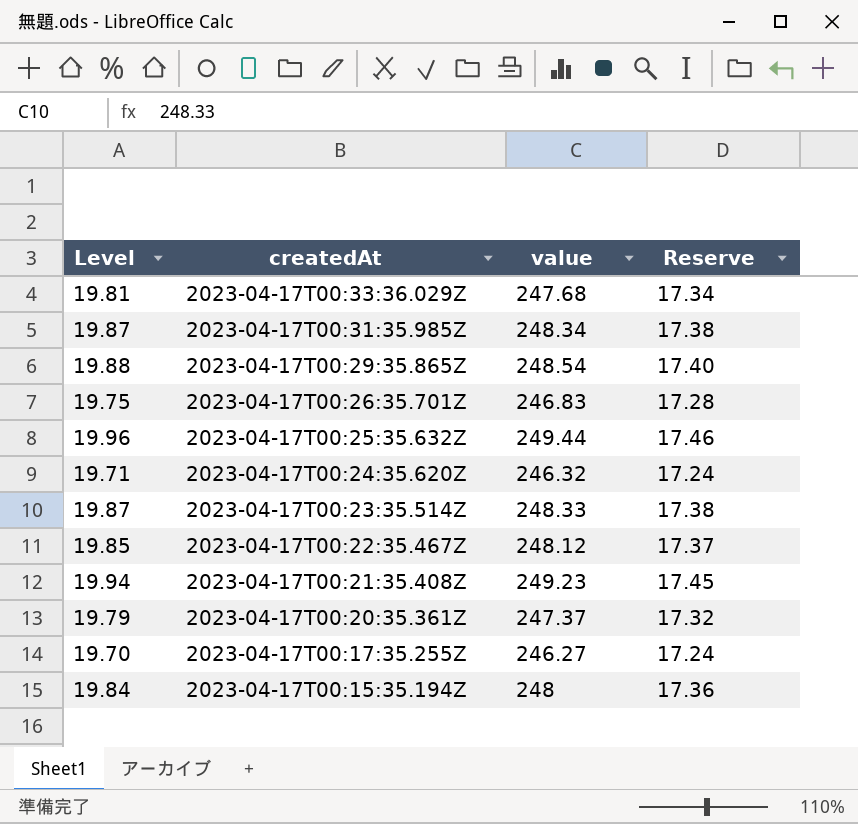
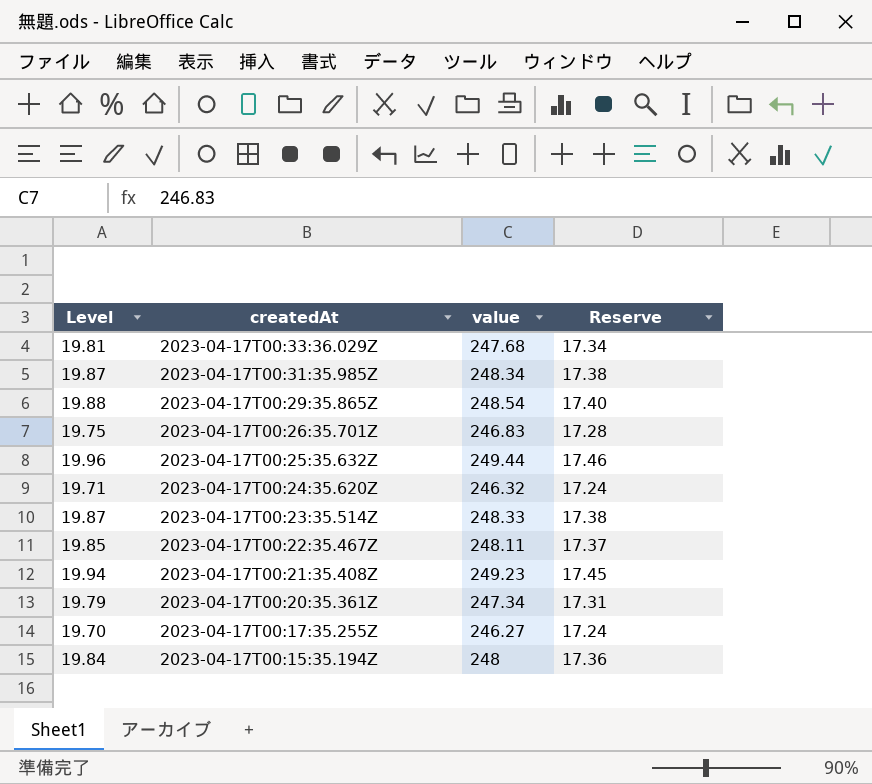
2023-04-17T00:22:35.467Z | value: 248.12 -> 248.11
2023-04-17T00:20:35.361Z | value: 247.37 -> 247.34
2023-04-17T00:20:35.361Z | Reserve: 17.32 -> 17.31

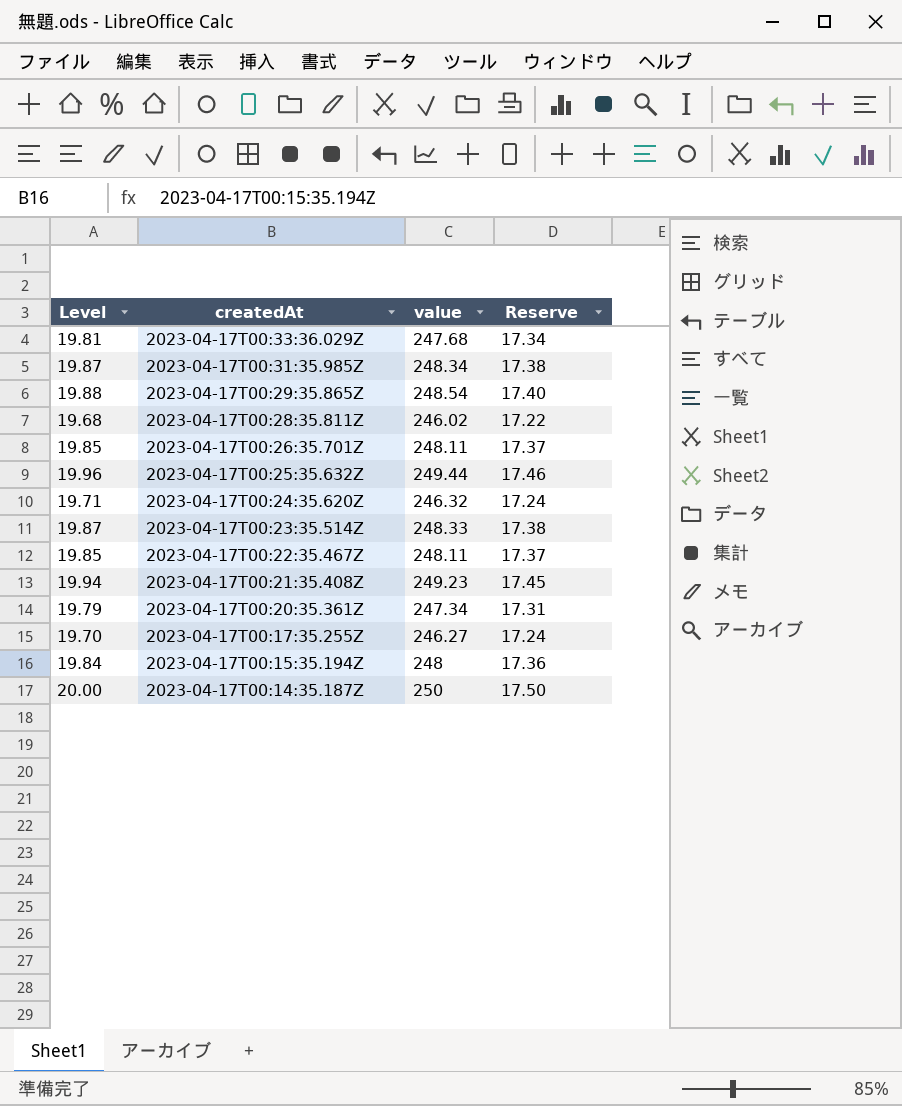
row 2023-04-17T00:28:35.811Z: none -> 19.68 | 246.02 | 17.22
2023-04-17T00:26:35.701Z | Level: 19.75 -> 19.85
2023-04-17T00:26:35.701Z | value: 246.83 -> 248.11
2023-04-17T00:26:35.701Z | Reserve: 17.28 -> 17.37
row 2023-04-17T00:14:35.187Z: none -> 20.00 | 250 | 17.50

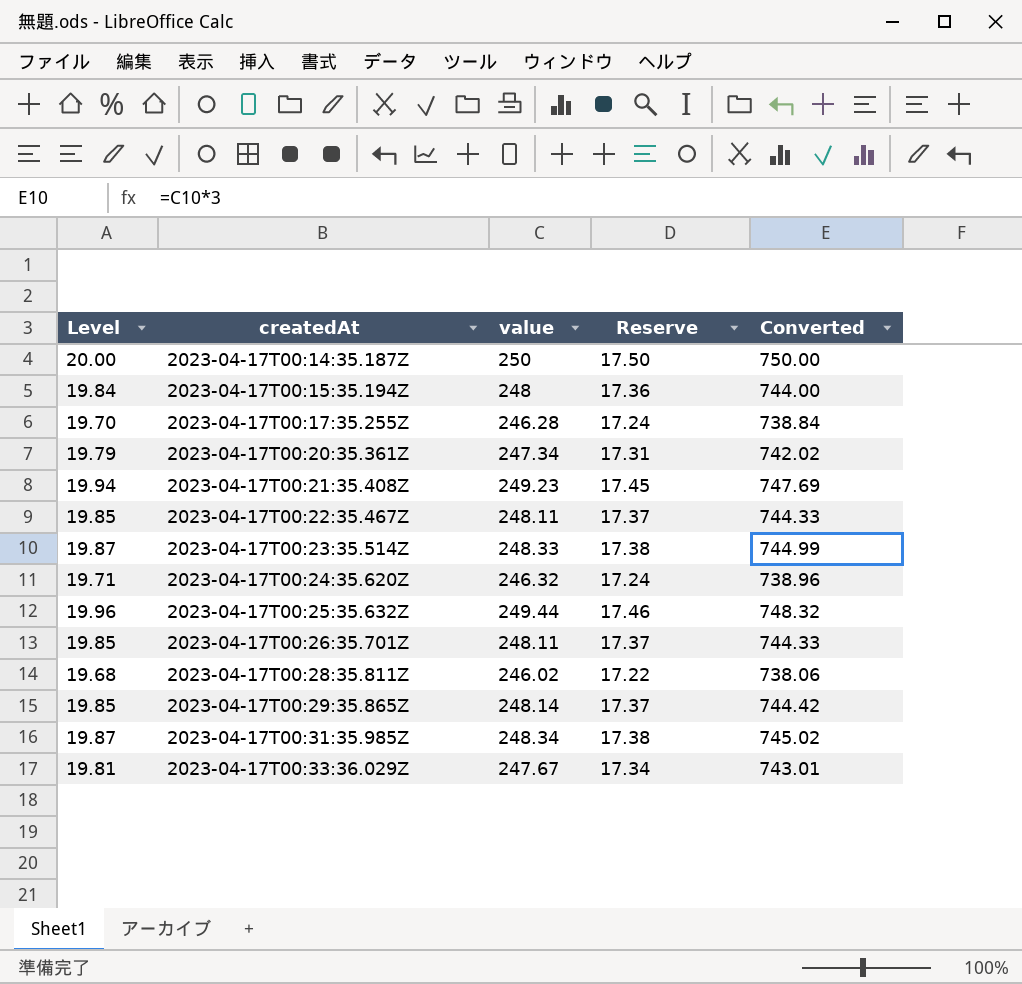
row order: createdAt descending -> createdAt ascending
column Converted | formula: none -> [value] * 3
2023-04-17T00:17:35.255Z | value: 246.27 -> 246.28
2023-04-17T00:29:35.865Z | Level: 19.88 -> 19.85
2023-04-17T00:29:35.865Z | value: 248.54 -> 248.14
2023-04-17T00:29:35.865Z | Reserve: 17.40 -> 17.37
2023-04-17T00:33:36.029Z | value: 247.68 -> 247.67

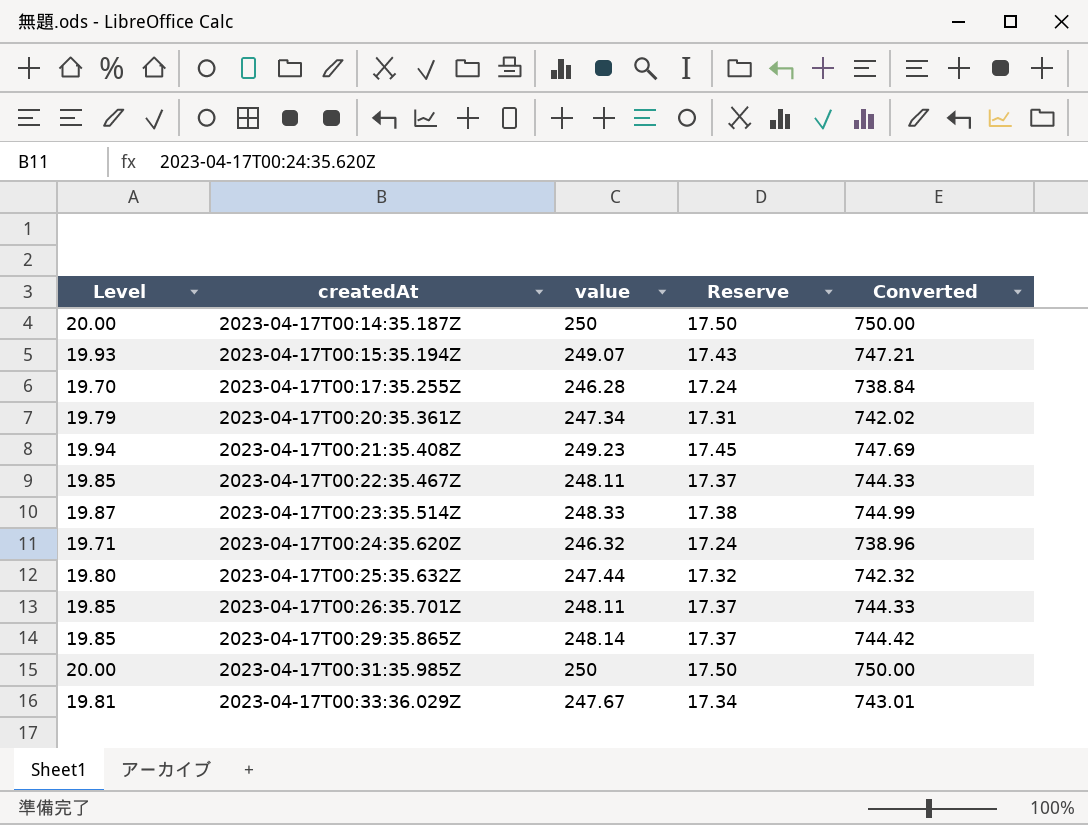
row 2023-04-17T00:28:35.811Z: 19.68 | 246.02 | 17.22 | 738.06 -> none
2023-04-17T00:15:35.194Z | Level: 19.84 -> 19.93
2023-04-17T00:15:35.194Z | value: 248 -> 249.07
2023-04-17T00:15:35.194Z | Reserve: 17.36 -> 17.43
2023-04-17T00:15:35.194Z | Converted: 744.00 -> 747.21
2023-04-17T00:25:35.632Z | Level: 19.96 -> 19.80
2023-04-17T00:25:35.632Z | value: 249.44 -> 247.44
2023-04-17T00:25:35.632Z | Reserve: 17.46 -> 17.32
2023-04-17T00:25:35.632Z | Converted: 748.32 -> 742.32
2023-04-17T00:31:35.985Z | Level: 19.87 -> 20.00
2023-04-17T00:31:35.985Z | value: 248.34 -> 250
2023-04-17T00:31:35.985Z | Reserve: 17.38 -> 17.50
2023-04-17T00:31:35.985Z | Converted: 745.02 -> 750.00

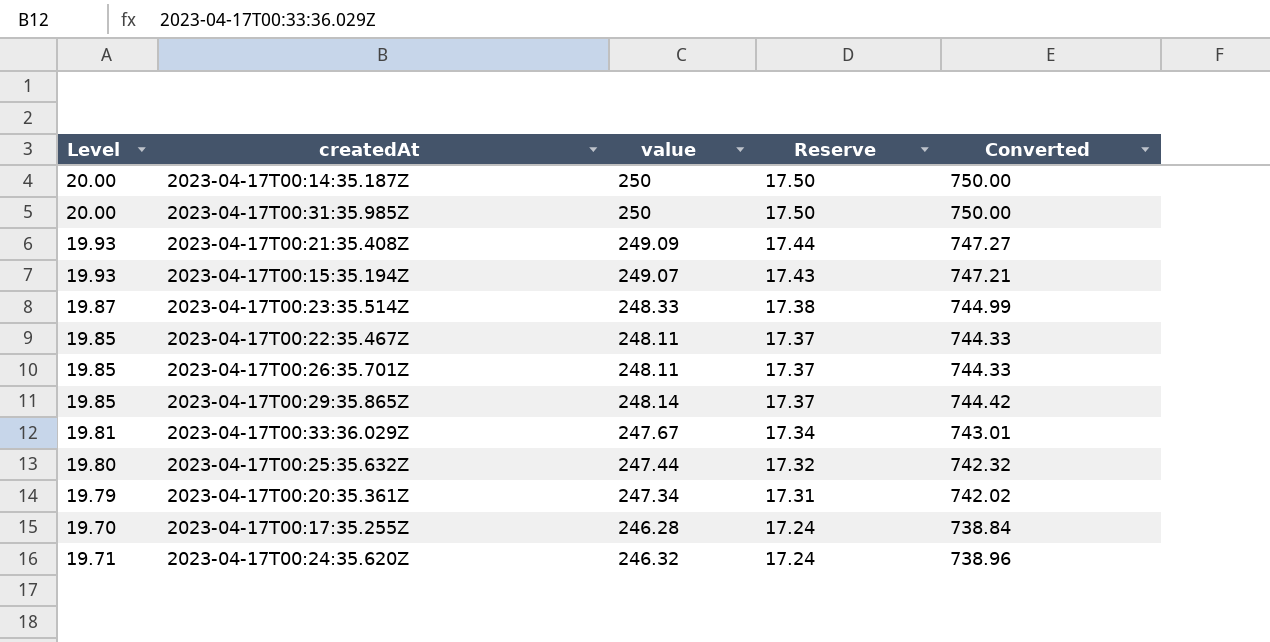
row order: createdAt ascending -> Reserve descending
2023-04-17T00:21:35.408Z | Level: 19.94 -> 19.93
2023-04-17T00:21:35.408Z | value: 249.23 -> 249.09
2023-04-17T00:21:35.408Z | Reserve: 17.45 -> 17.44
2023-04-17T00:21:35.408Z | Converted: 747.69 -> 747.27

